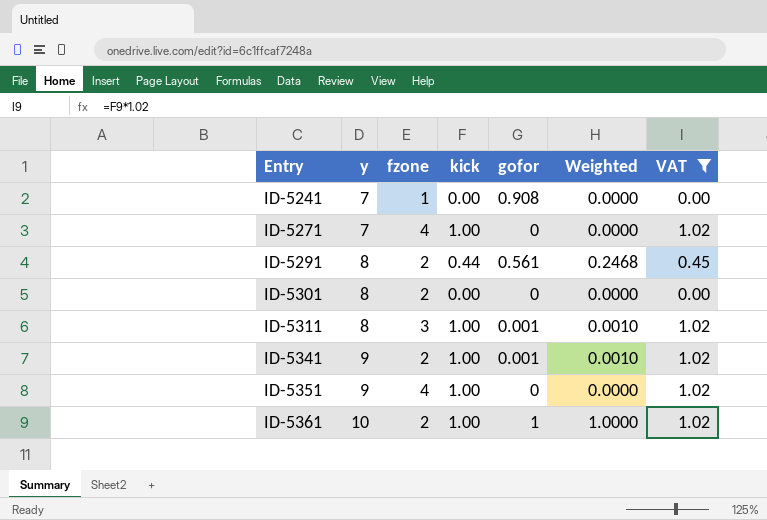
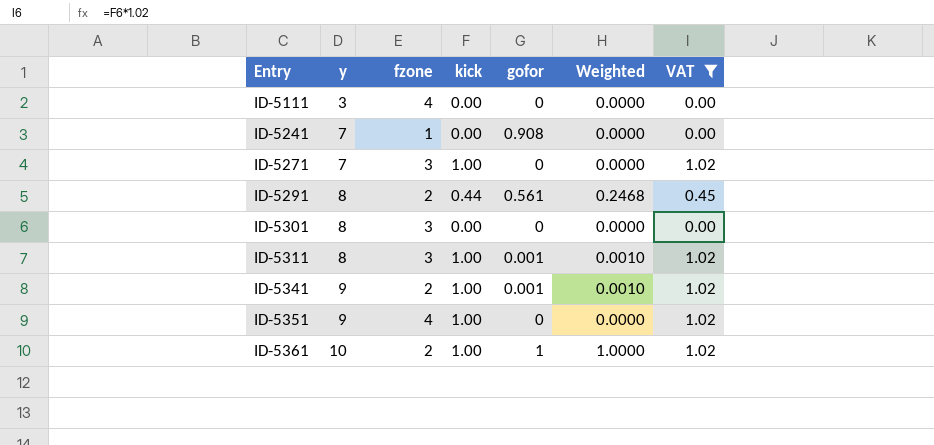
row ID-5111: none -> 3 | 4 | 0.00 | 0 | 0.0000 | 0.00
ID-5271 | fzone: 4 -> 3
ID-5301 | fzone: 2 -> 3

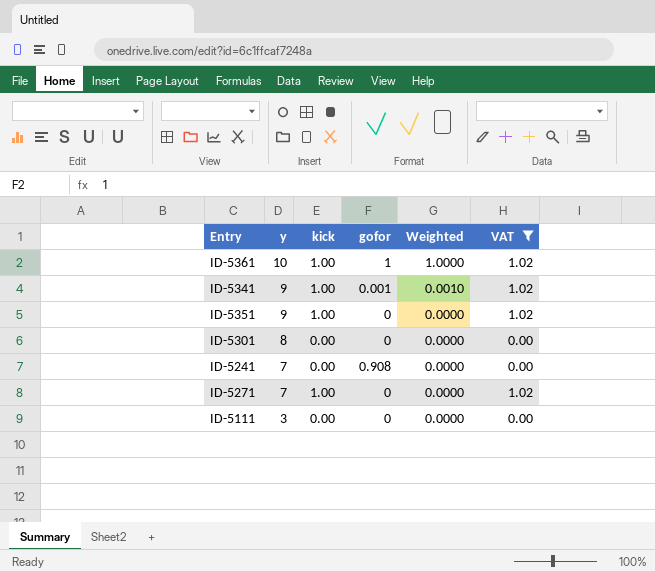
row order: Entry ascending -> y descending
column fzone | position: 3 -> none
row ID-5291: 8 | 2 | 0.44 | 0.561 | 0.2468 | 0.45 -> none
row ID-5311: 8 | 3 | 1.00 | 0.001 | 0.0010 | 1.02 -> none

